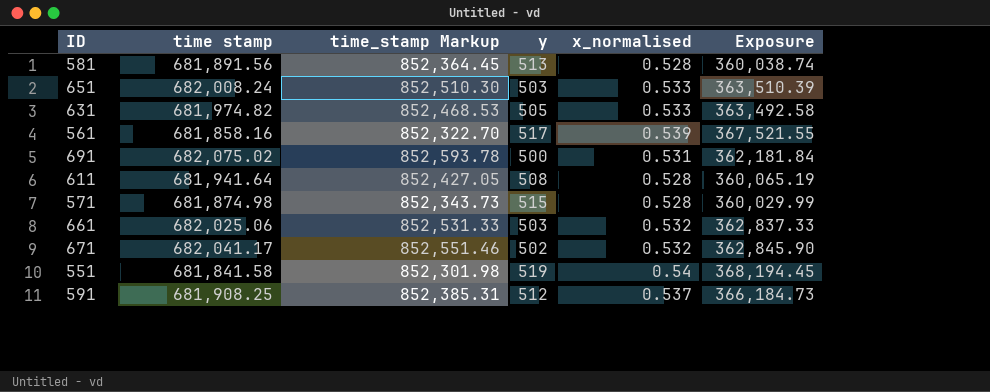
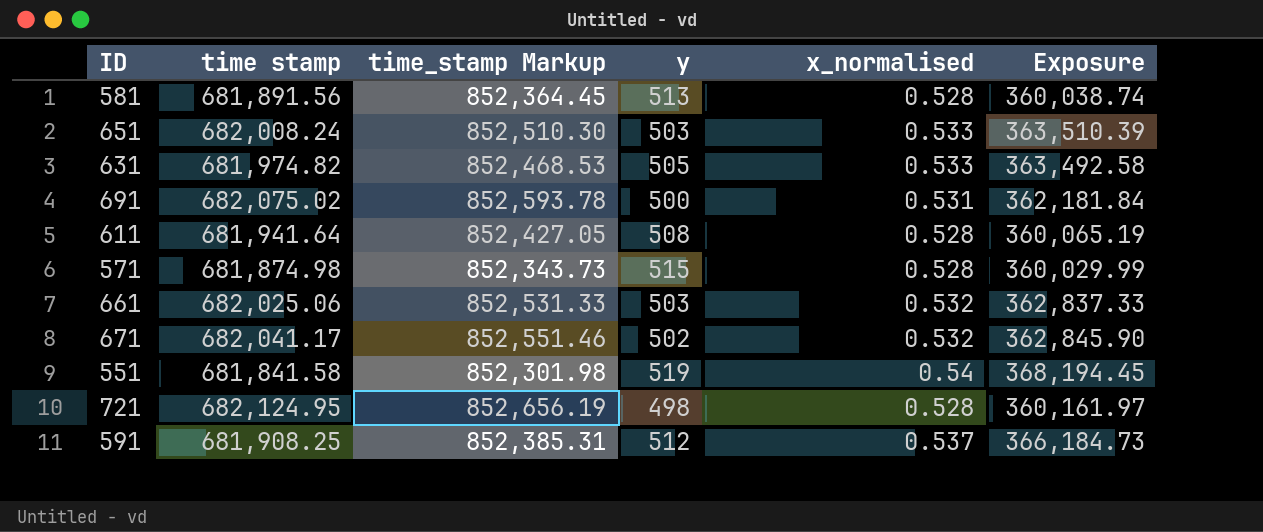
row 561: 681,858.16 | 852,322.70 | 517 | 0.539 | 367,521.55 -> none
row 721: none -> 682,124.95 | 852,656.19 | 498 | 0.528 | 360,161.97

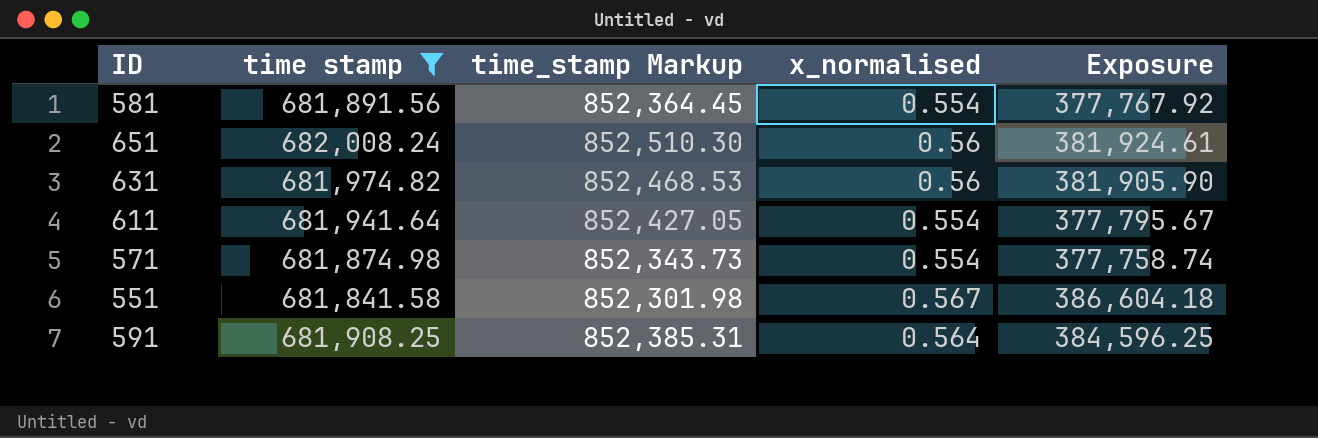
filter: none -> time stamp <= 682,008.24
column y | position: 4 -> none
581 | x_normalised: 0.528 -> 0.554
581 | Exposure: 360,038.74 -> 377,767.92
651 | x_normalised: 0.533 -> 0.56
651 | Exposure: 363,510.39 -> 381,924.61
631 | x_normalised: 0.533 -> 0.56
631 | Exposure: 363,492.58 -> 381,905.90
611 | x_normalised: 0.528 -> 0.554
611 | Exposure: 360,065.19 -> 377,795.67
571 | x_normalised: 0.528 -> 0.554
571 | Exposure: 360,029.99 -> 377,758.74
551 | x_normalised: 0.54 -> 0.567
551 | Exposure: 368,194.45 -> 386,604.18
591 | x_normalised: 0.537 -> 0.564
591 | Exposure: 366,184.73 -> 384,596.25

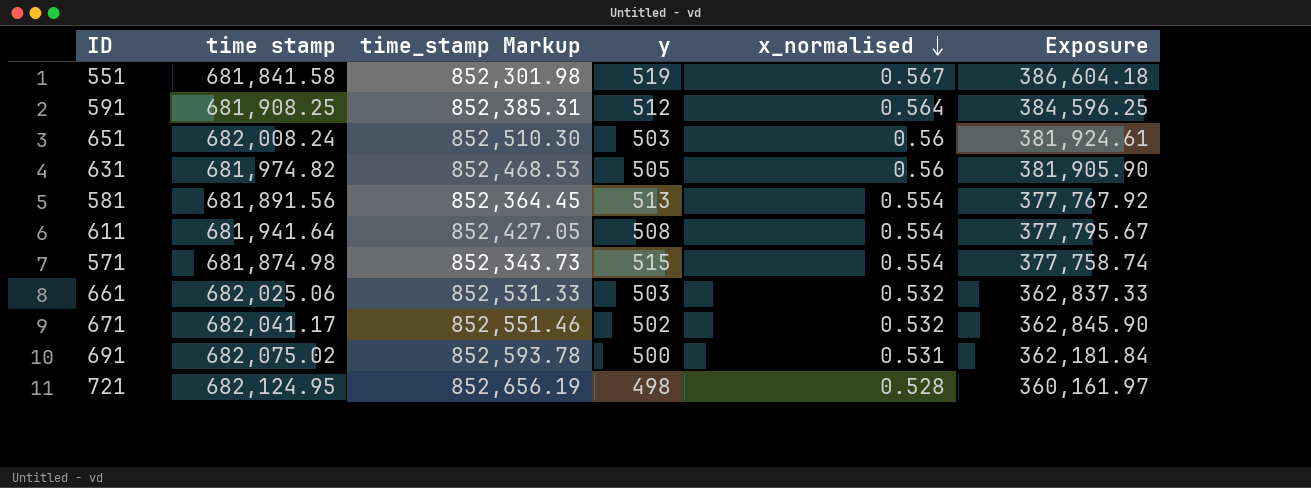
filter: time stamp <= 682,008.24 -> none
row order: none -> x_normalised descending
column y | position: none -> 4

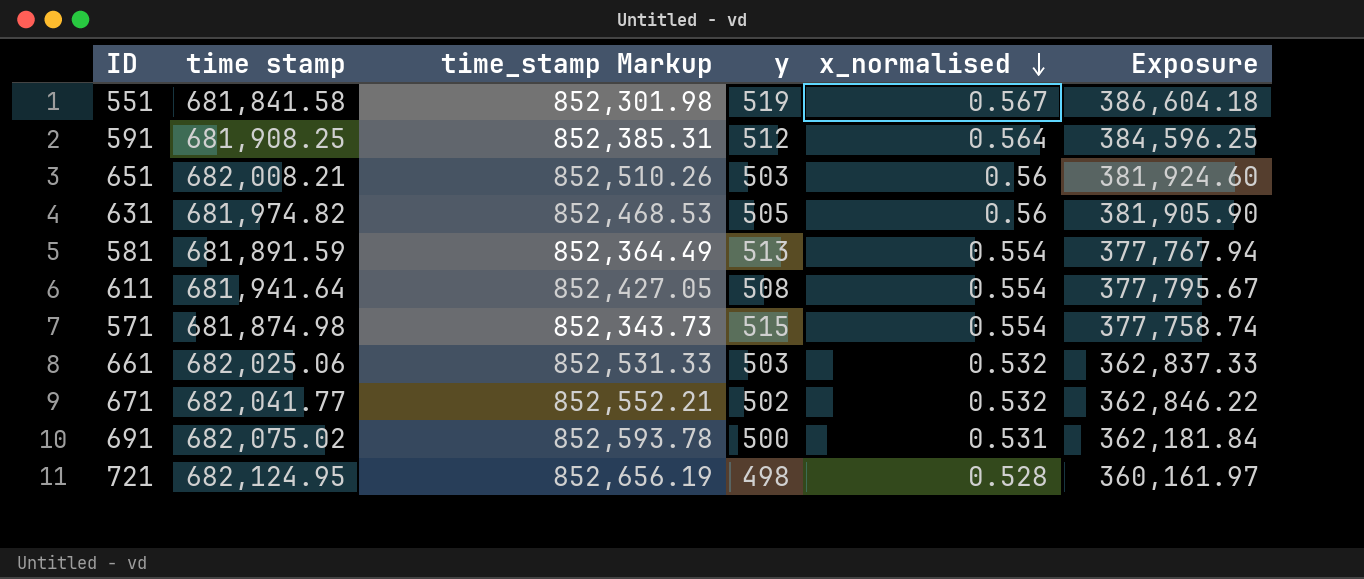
651 | time stamp: 682,008.24 -> 682,008.21
651 | time_stamp Markup: 852,510.30 -> 852,510.26
651 | Exposure: 381,924.61 -> 381,924.60
581 | time stamp: 681,891.56 -> 681,891.59
581 | time_stamp Markup: 852,364.45 -> 852,364.49
581 | Exposure: 377,767.92 -> 377,767.94
671 | time stamp: 682,041.17 -> 682,041.77
671 | time_stamp Markup: 852,551.46 -> 852,552.21
671 | Exposure: 362,845.90 -> 362,846.22

